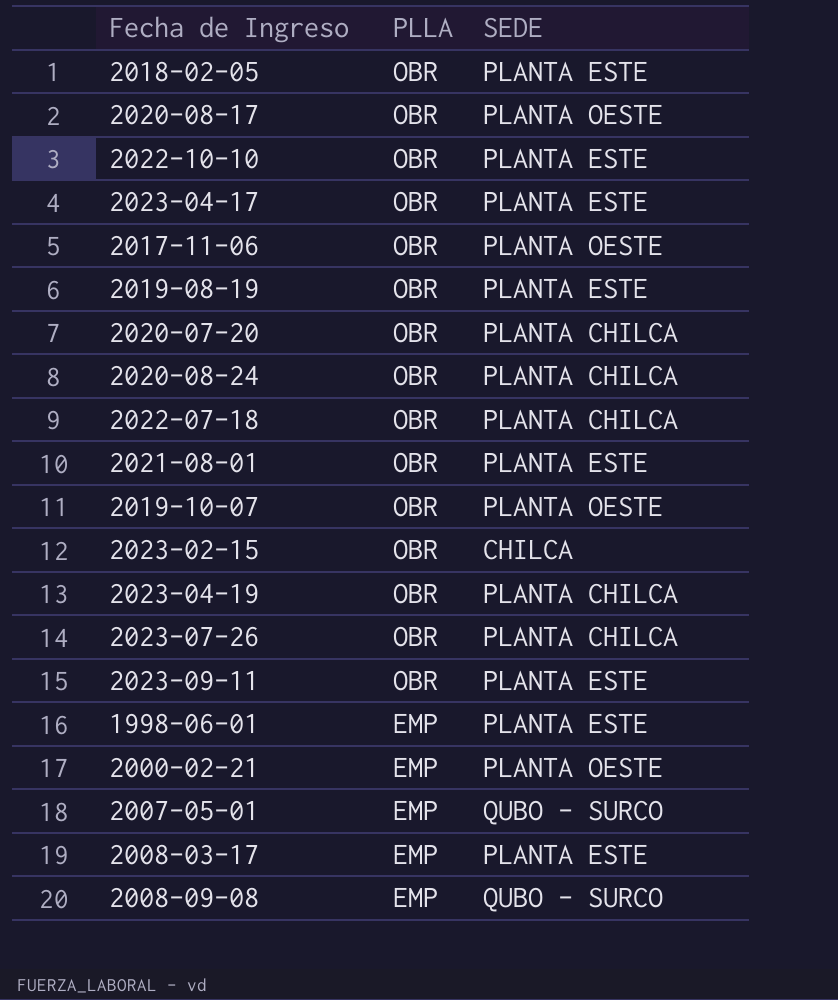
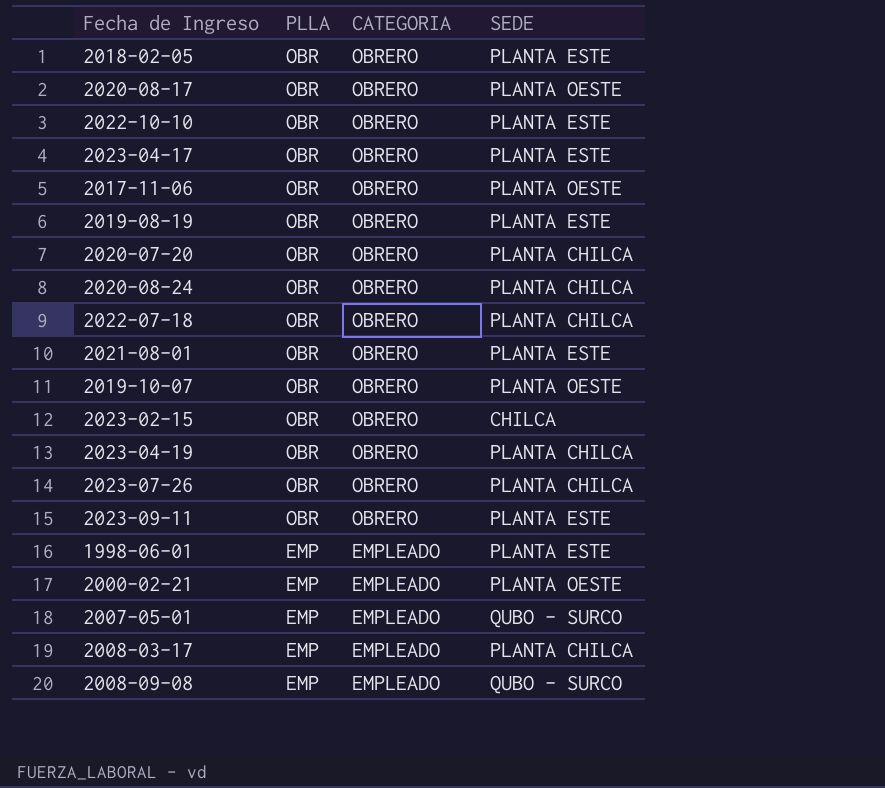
column CATEGORIA | position: none -> 3
2008-03-17 | SEDE: PLANTA ESTE -> PLANTA CHILCA

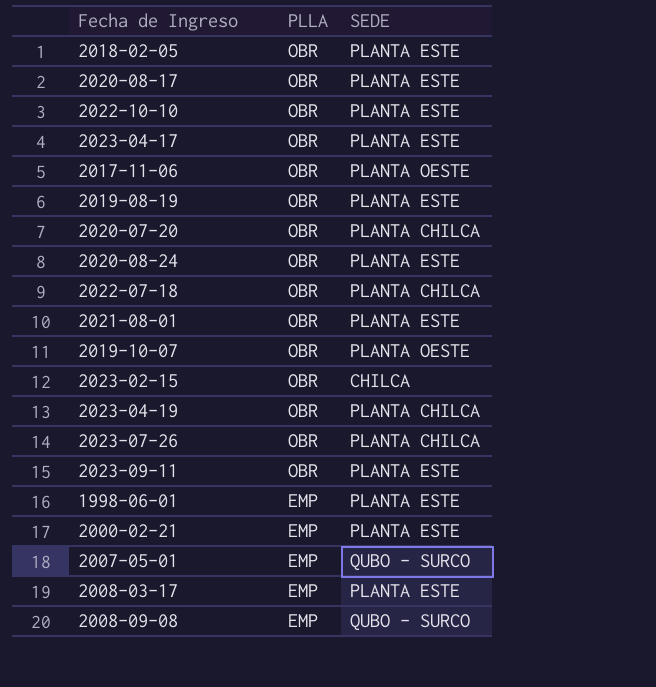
column CATEGORIA | position: 3 -> none
2020-08-17 | SEDE: PLANTA OESTE -> PLANTA ESTE
2020-08-24 | SEDE: PLANTA CHILCA -> PLANTA ESTE
2000-02-21 | SEDE: PLANTA OESTE -> PLANTA ESTE
2008-03-17 | SEDE: PLANTA CHILCA -> PLANTA ESTE

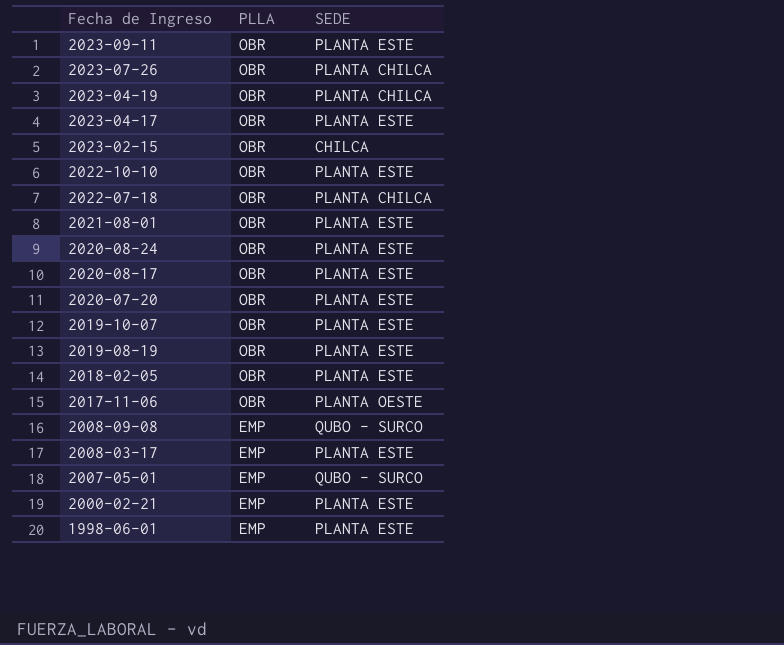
row order: PLLA descending -> Fecha de Ingreso descending
2020-07-20 | SEDE: PLANTA CHILCA -> PLANTA ESTE
2019-10-07 | SEDE: PLANTA OESTE -> PLANTA ESTE

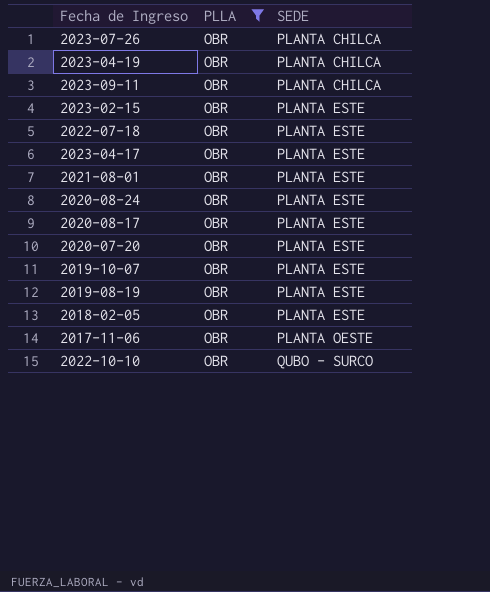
filter: none -> PLLA = OBR
row order: Fecha de Ingreso descending -> SEDE ascending
2023-09-11 | SEDE: PLANTA ESTE -> PLANTA CHILCA
2023-02-15 | SEDE: CHILCA -> PLANTA ESTE
2022-07-18 | SEDE: PLANTA CHILCA -> PLANTA ESTE
2022-10-10 | SEDE: PLANTA ESTE -> QUBO - SURCO

